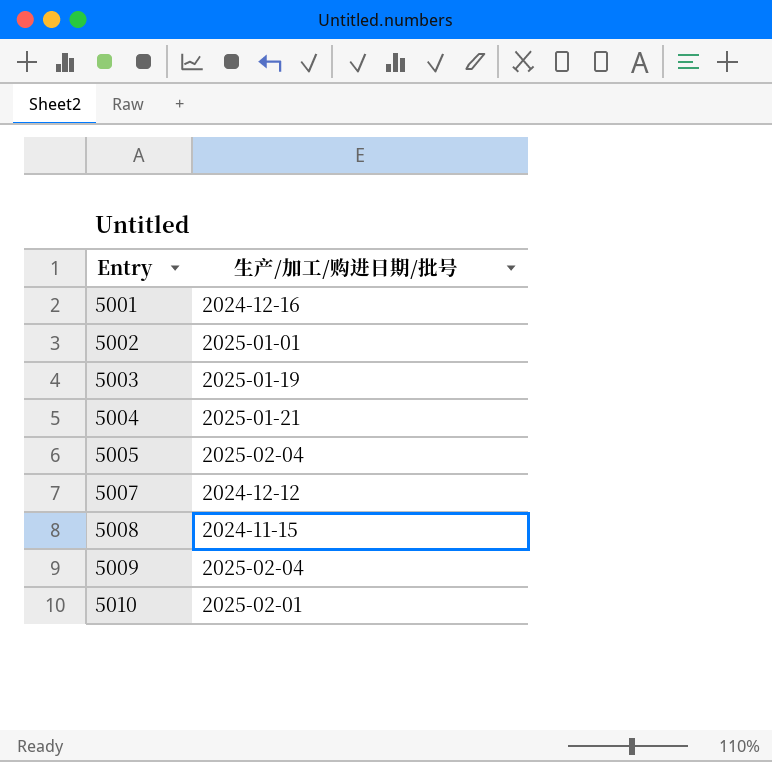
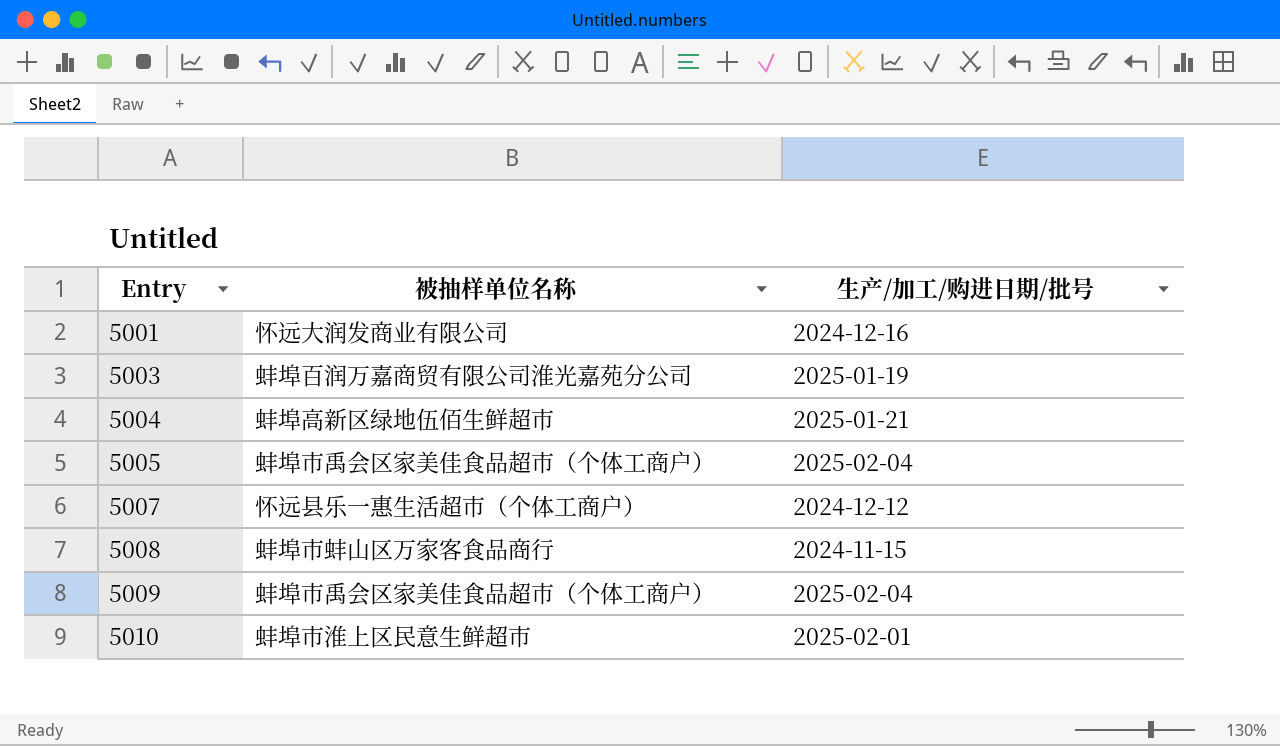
column 被抽样单位名称 | position: none -> 2
row 5002: 2025-01-01 -> none

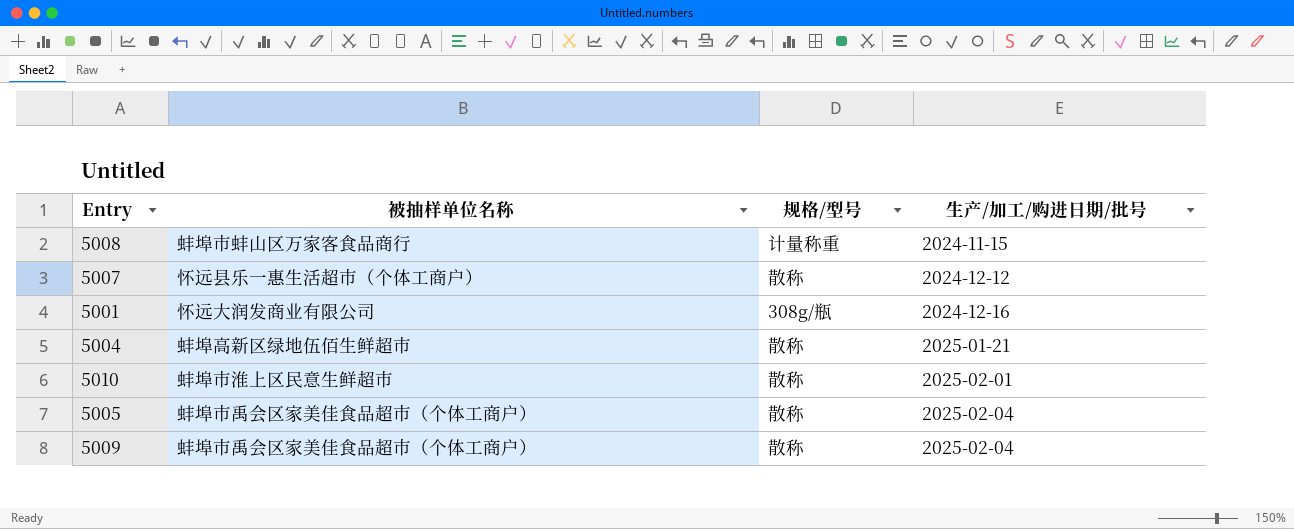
row order: Entry ascending -> 生产/加工/购进日期/批号 ascending
column 规格/型号 | position: none -> 3
row 5003: 蚌埠百润万嘉商贸有限公司淮光嘉苑分公司 | 2025-01-19 -> none

